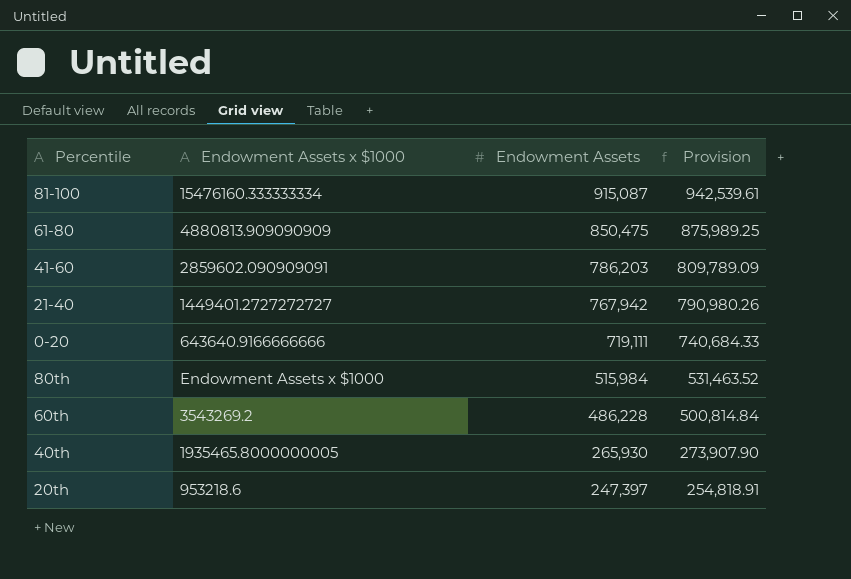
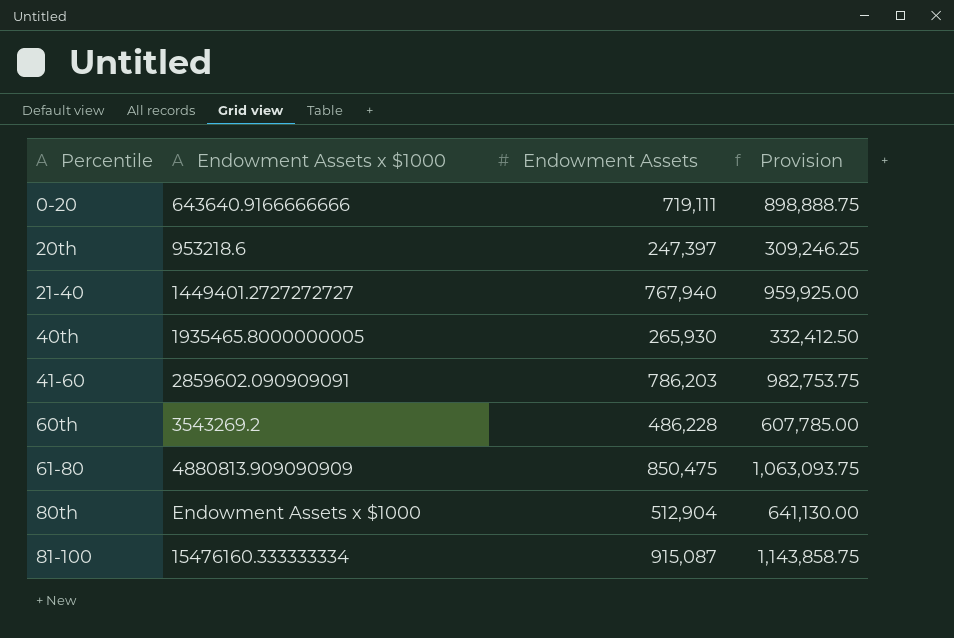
row order: Endowment Assets descending -> Percentile ascending
column Provision | formula: [Endowment Assets] * 1.03 -> [Endowment Assets] * 1.25
21-40 | Endowment Assets: 767,942 -> 767,940
80th | Endowment Assets: 515,984 -> 512,904

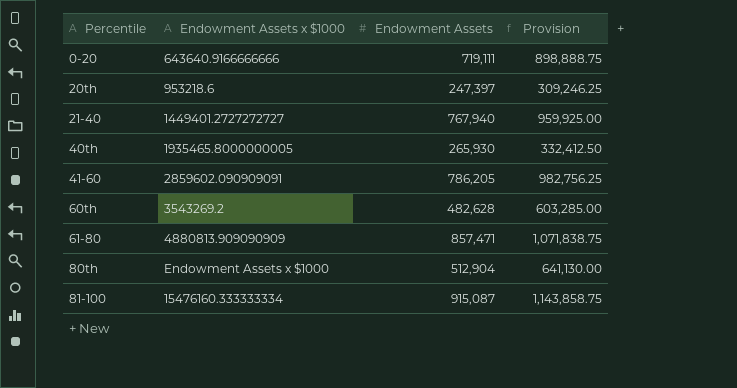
41-60 | Endowment Assets: 786,203 -> 786,205
41-60 | Provision: 982,753.75 -> 982,756.25
60th | Endowment Assets: 486,228 -> 482,628
60th | Provision: 607,785.00 -> 603,285.00
61-80 | Endowment Assets: 850,475 -> 857,471
61-80 | Provision: 1,063,093.75 -> 1,071,838.75

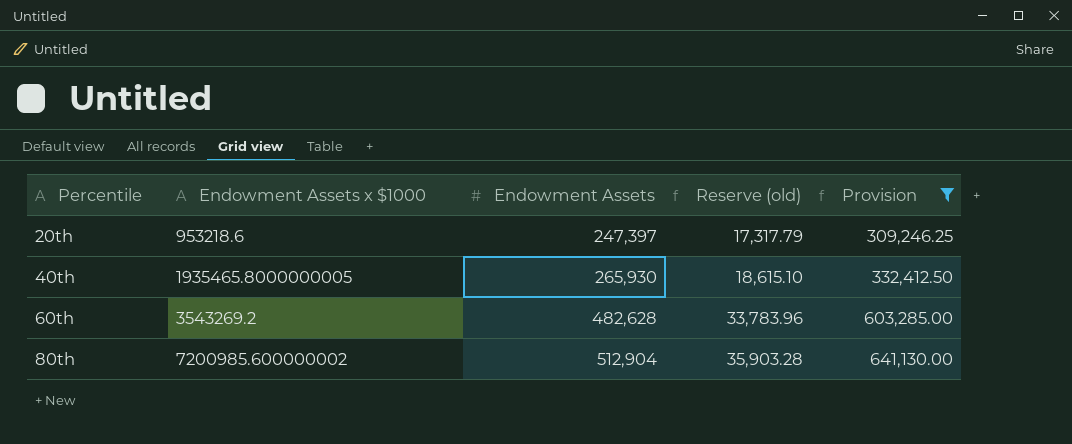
filter: none -> Provision <= 641,130.00
column Reserve (old) | formula: none -> [Endowment Assets] * 0.07
80th | Endowment Assets x $1000: Endowment Assets x $1000 -> 7200985.600000002

